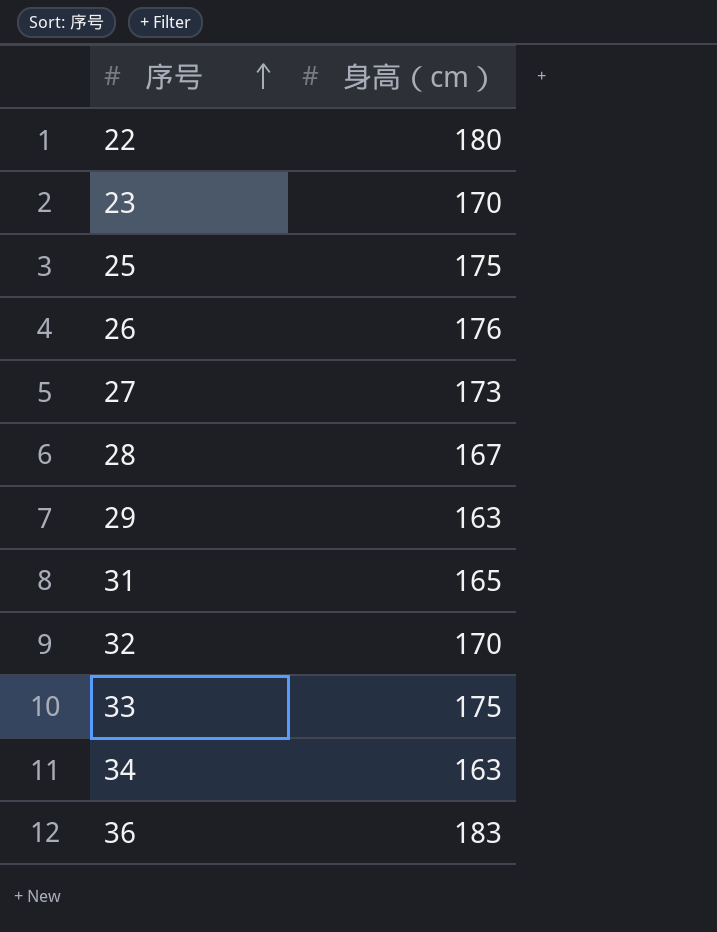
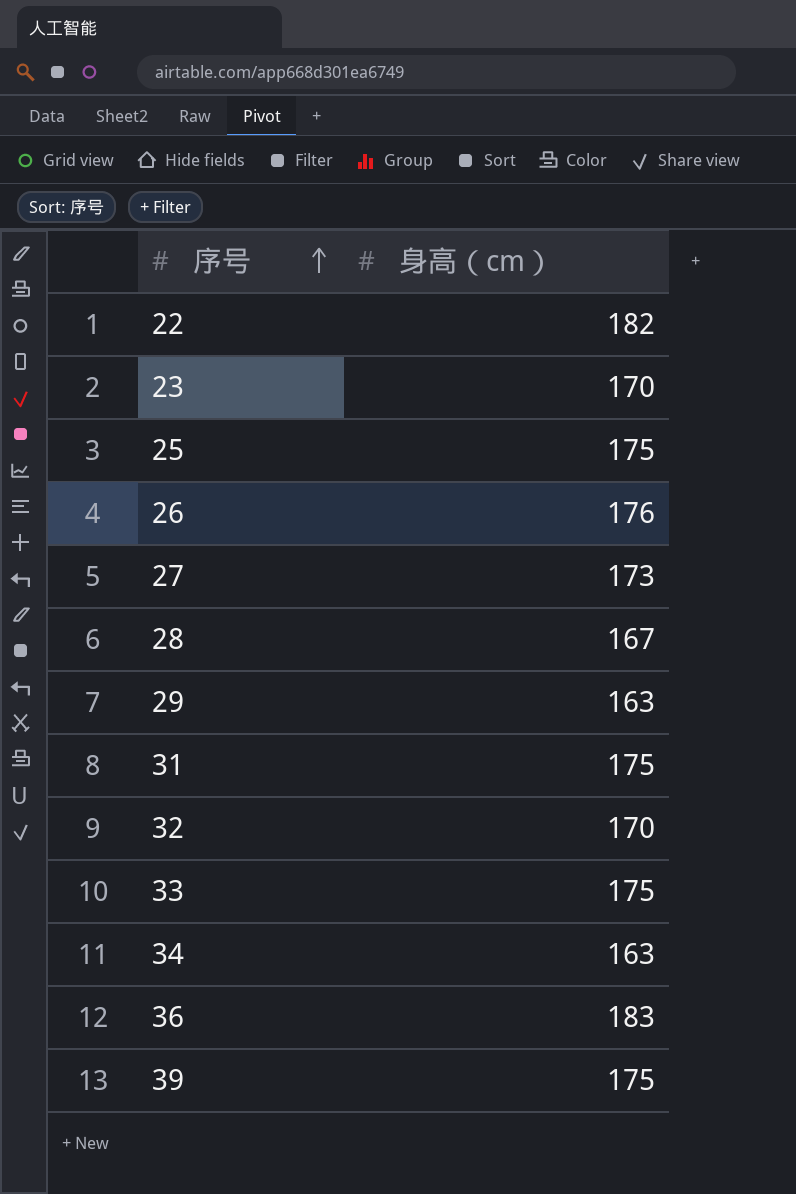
22 | 身高（cm）: 180 -> 182
31 | 身高（cm）: 165 -> 175
row 39: none -> 175

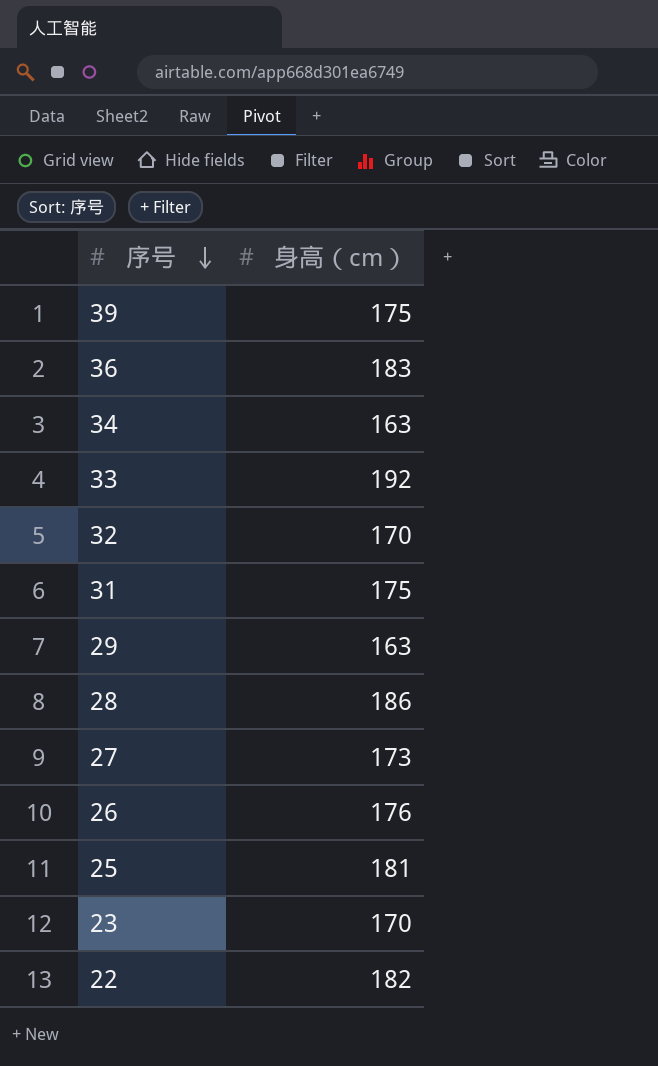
row order: 序号 ascending -> 序号 descending
33 | 身高（cm）: 175 -> 192
28 | 身高（cm）: 167 -> 186
25 | 身高（cm）: 175 -> 181

